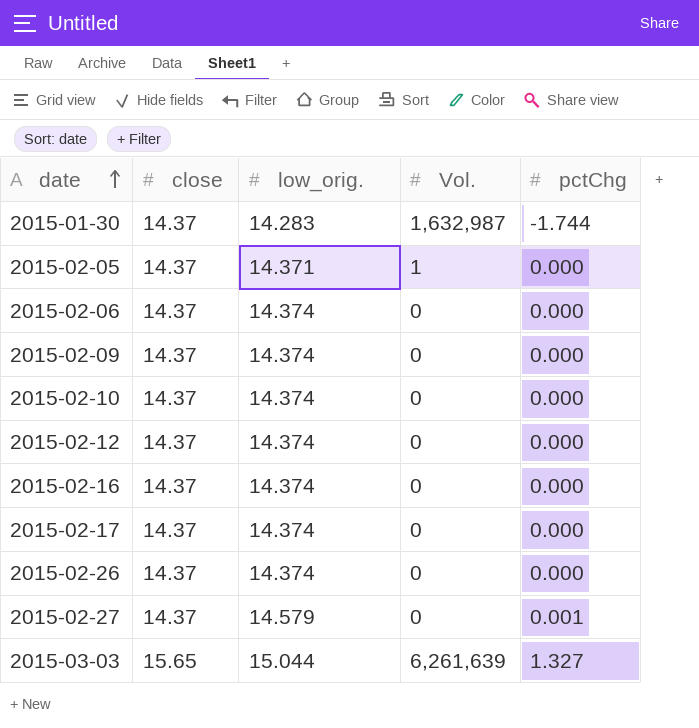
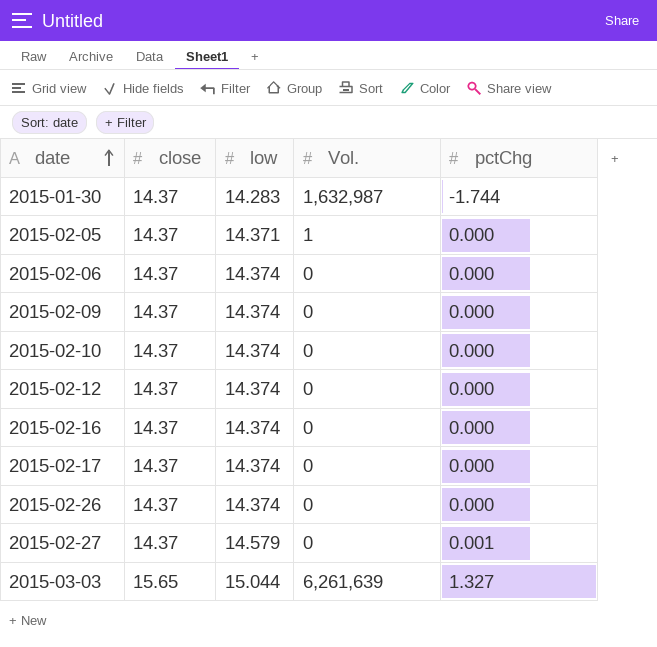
column name: low_orig. -> low

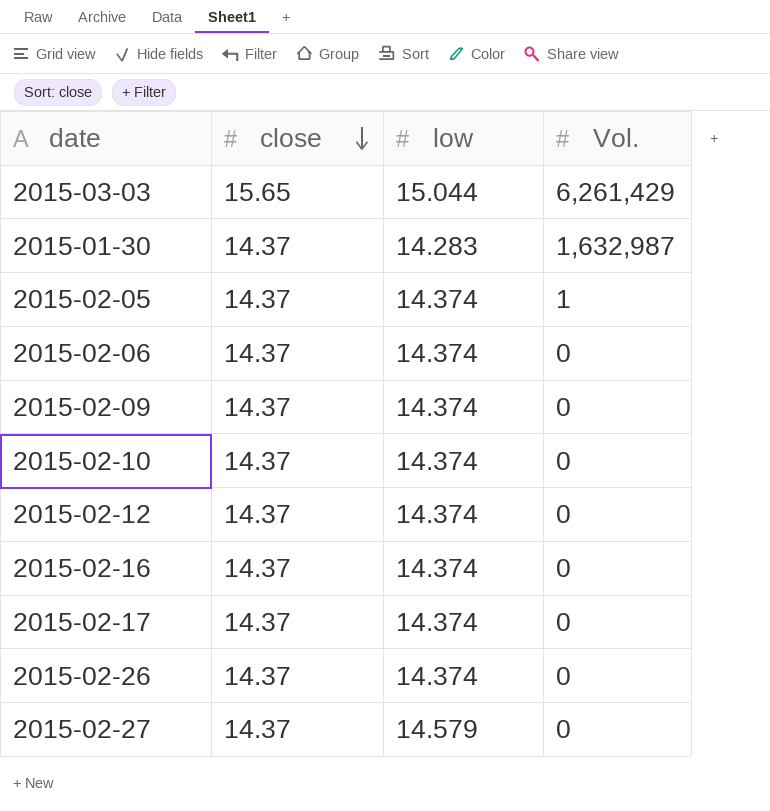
row order: date ascending -> close descending
column pctChg | position: 5 -> none
2015-03-03 | Vol.: 6,261,639 -> 6,261,429
2015-02-05 | low: 14.371 -> 14.374

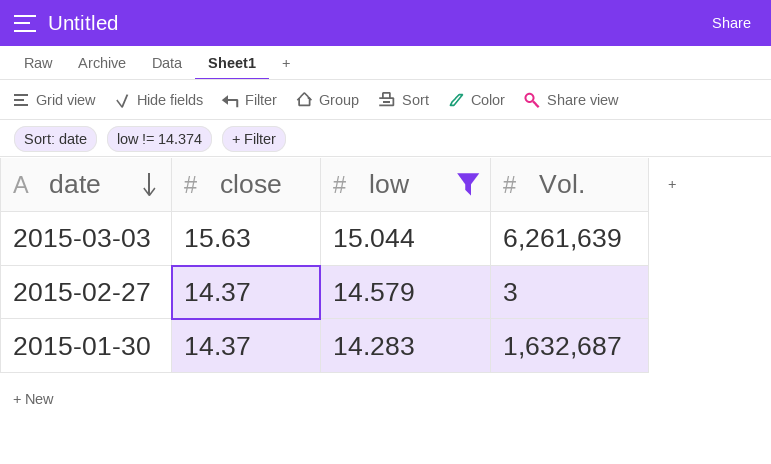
filter: none -> low != 14.374
row order: close descending -> date descending
2015-03-03 | close: 15.65 -> 15.63
2015-03-03 | Vol.: 6,261,429 -> 6,261,639
2015-02-27 | Vol.: 0 -> 3
2015-01-30 | Vol.: 1,632,987 -> 1,632,687

